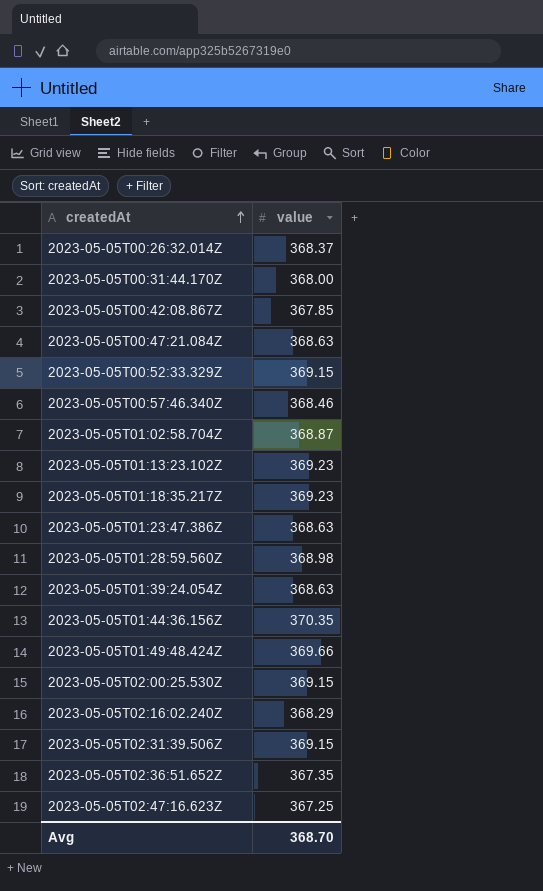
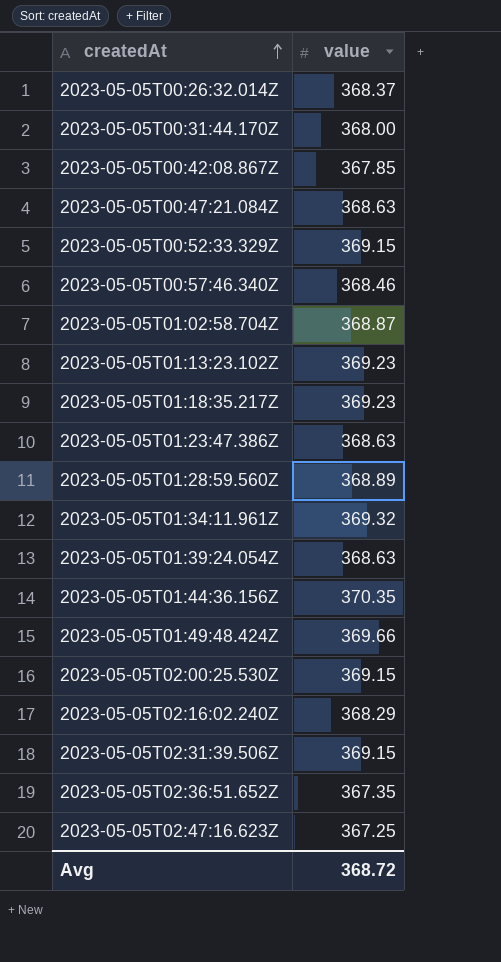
2023-05-05T01:28:59.560Z | value: 368.98 -> 368.89
row 2023-05-05T01:34:11.961Z: none -> 369.32
Avg | value: 368.70 -> 368.72

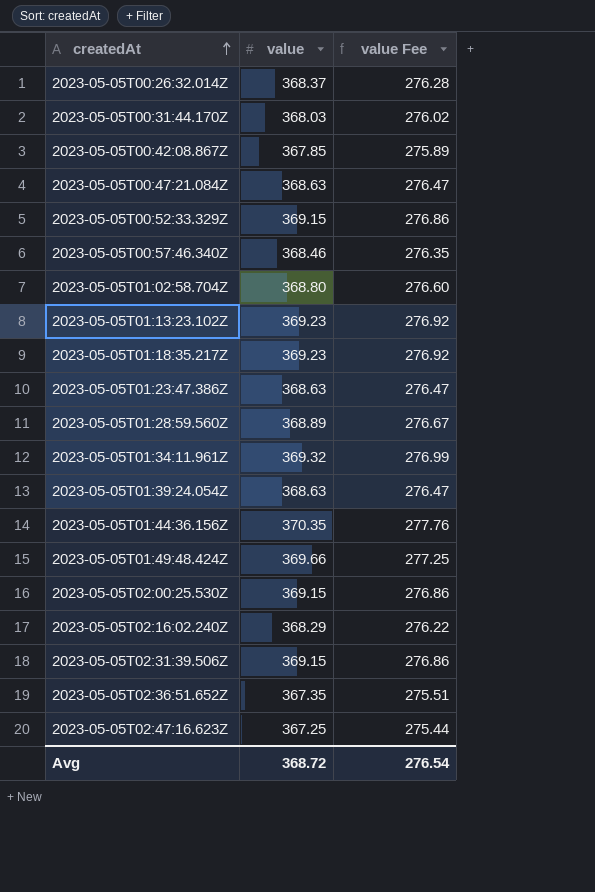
column value Fee | formula: none -> [value] * 0.75
2023-05-05T00:31:44.170Z | value: 368.00 -> 368.03
2023-05-05T01:02:58.704Z | value: 368.87 -> 368.80

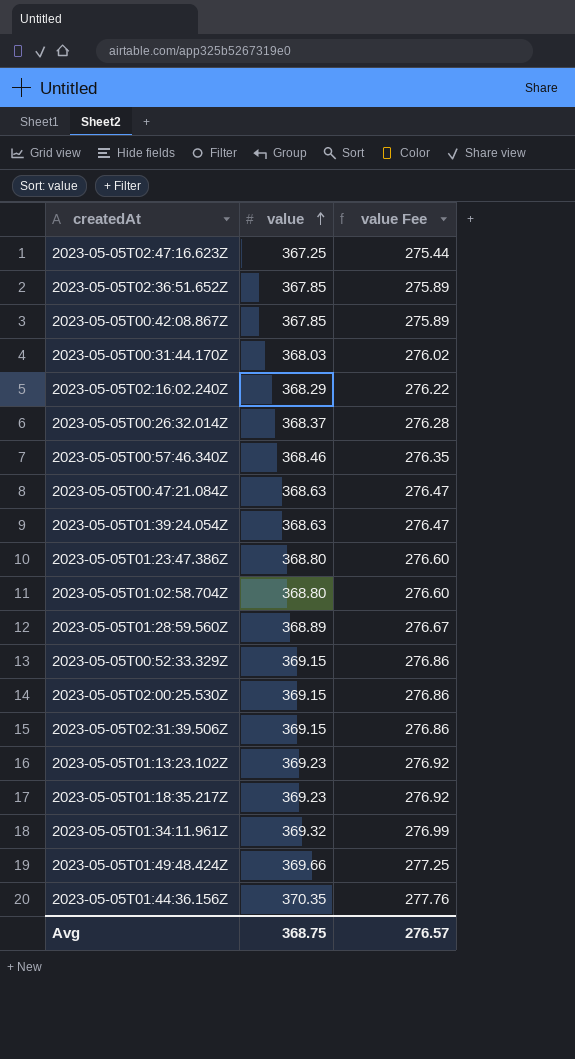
row order: createdAt ascending -> value ascending
2023-05-05T02:36:51.652Z | value: 367.35 -> 367.85
2023-05-05T02:36:51.652Z | value Fee: 275.51 -> 275.89
2023-05-05T01:23:47.386Z | value: 368.63 -> 368.80
2023-05-05T01:23:47.386Z | value Fee: 276.47 -> 276.60
Avg | value: 368.72 -> 368.75
Avg | value Fee: 276.54 -> 276.57

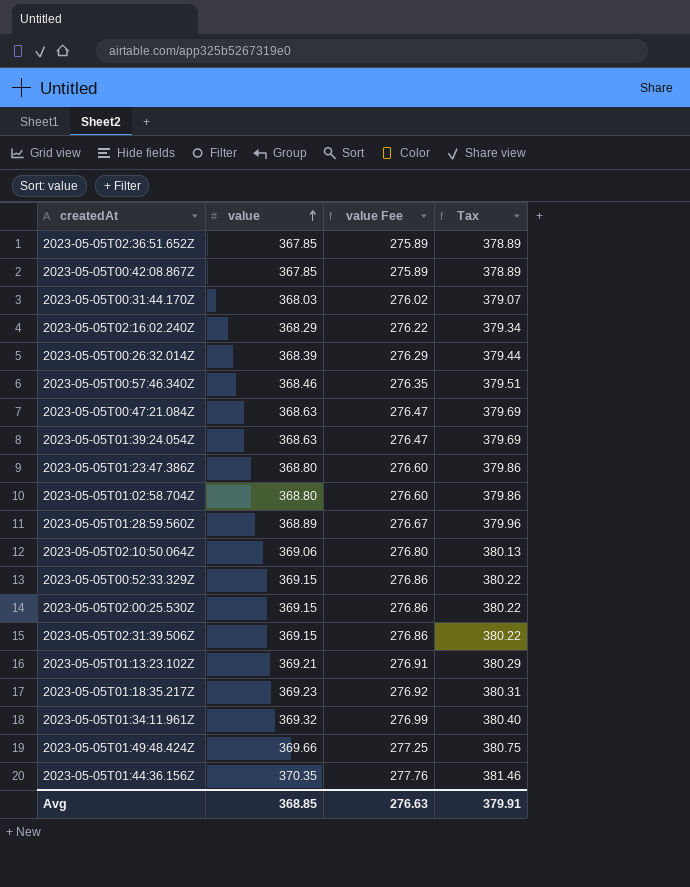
column Tax | formula: none -> [value] * 1.03
row 2023-05-05T02:47:16.623Z: 367.25 | 275.44 -> none
2023-05-05T00:26:32.014Z | value: 368.37 -> 368.39
2023-05-05T00:26:32.014Z | value Fee: 276.28 -> 276.29
row 2023-05-05T02:10:50.064Z: none -> 369.06 | 276.80 | 380.13
2023-05-05T01:13:23.102Z | value: 369.23 -> 369.21
2023-05-05T01:13:23.102Z | value Fee: 276.92 -> 276.91
Avg | value: 368.75 -> 368.85
Avg | value Fee: 276.57 -> 276.63

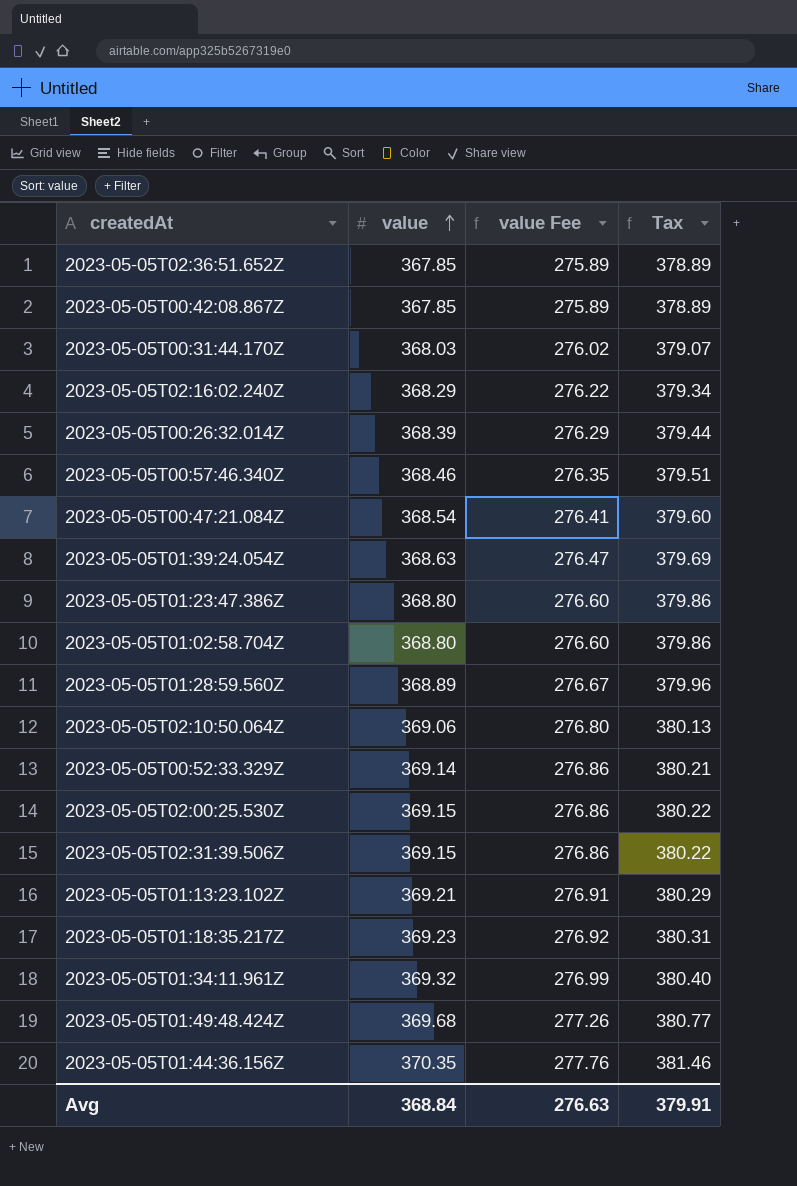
2023-05-05T00:47:21.084Z | value: 368.63 -> 368.54
2023-05-05T00:47:21.084Z | value Fee: 276.47 -> 276.41
2023-05-05T00:47:21.084Z | Tax: 379.69 -> 379.60
2023-05-05T00:52:33.329Z | value: 369.15 -> 369.14
2023-05-05T00:52:33.329Z | Tax: 380.22 -> 380.21
2023-05-05T01:49:48.424Z | value: 369.66 -> 369.68
2023-05-05T01:49:48.424Z | value Fee: 277.25 -> 277.26
2023-05-05T01:49:48.424Z | Tax: 380.75 -> 380.77
Avg | value: 368.85 -> 368.84

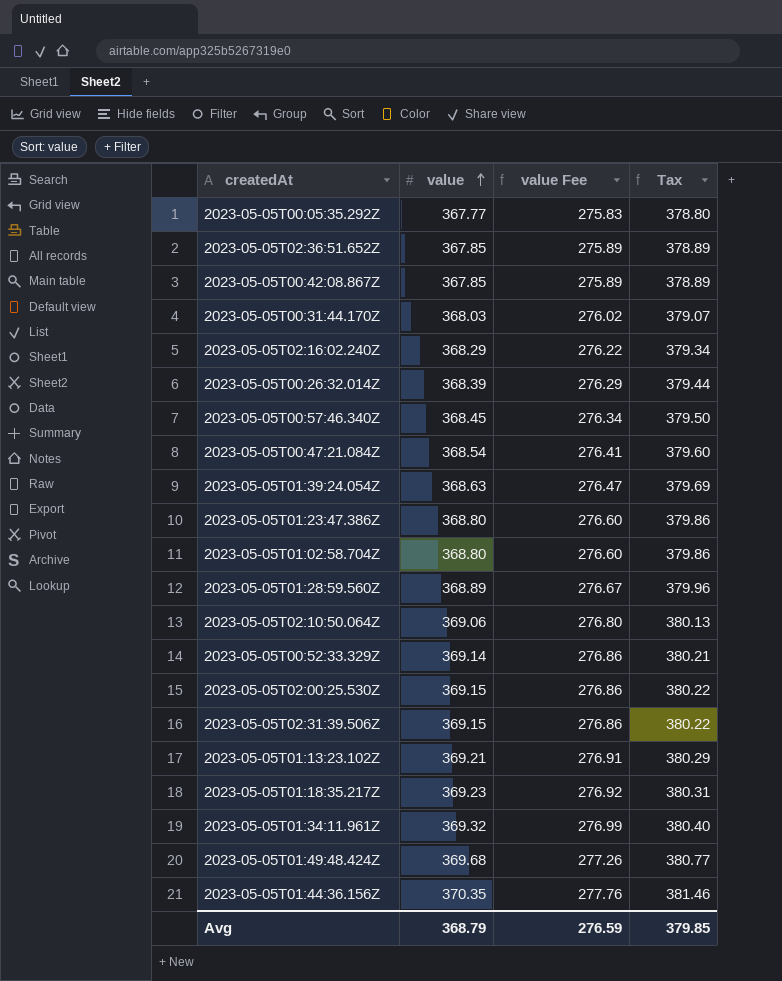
row 2023-05-05T00:05:35.292Z: none -> 367.77 | 275.83 | 378.80
2023-05-05T00:57:46.340Z | value: 368.46 -> 368.45
2023-05-05T00:57:46.340Z | value Fee: 276.35 -> 276.34
2023-05-05T00:57:46.340Z | Tax: 379.51 -> 379.50
Avg | value: 368.84 -> 368.79
Avg | value Fee: 276.63 -> 276.59
Avg | Tax: 379.91 -> 379.85

